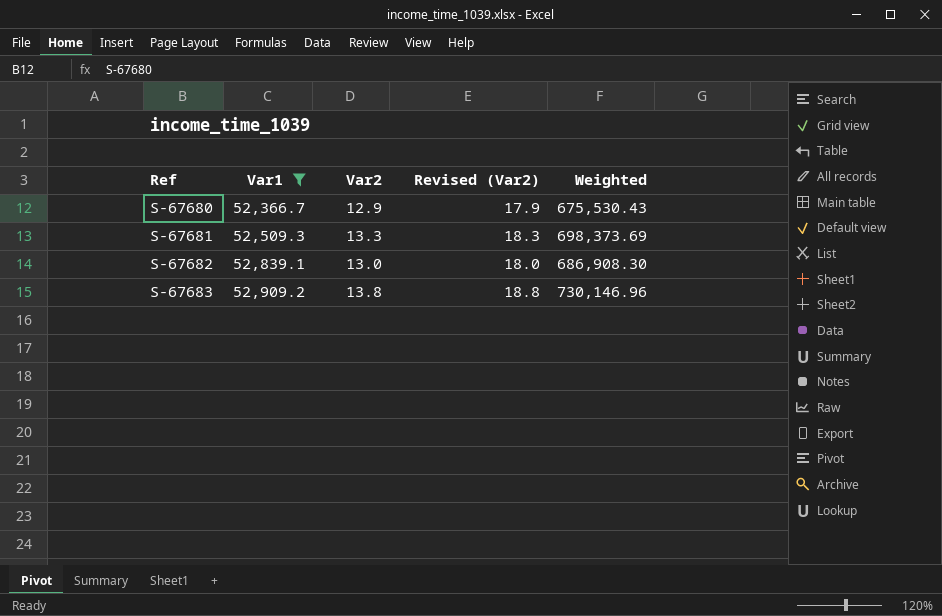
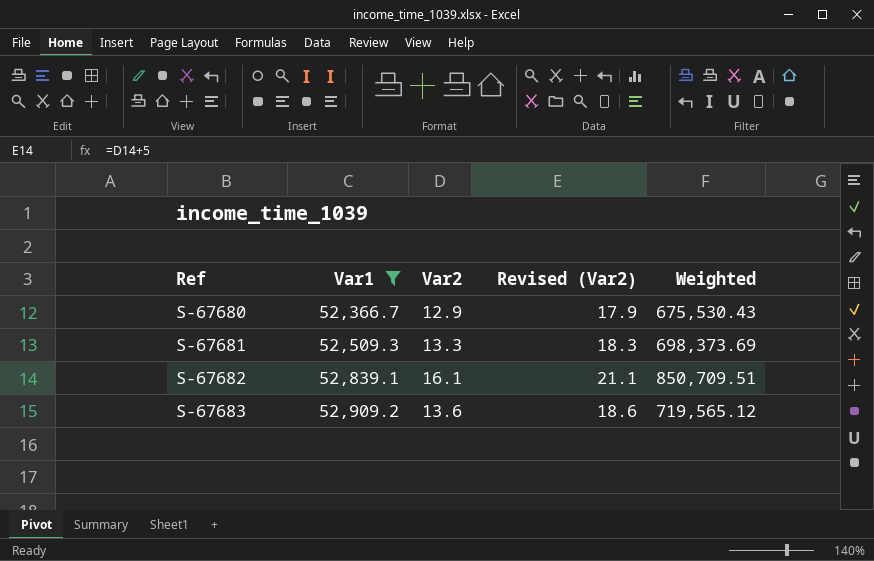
S-67682 | Var2: 13.0 -> 16.1
S-67682 | Revised (Var2): 18.0 -> 21.1
S-67682 | Weighted: 686,908.30 -> 850,709.51
S-67683 | Var2: 13.8 -> 13.6
S-67683 | Revised (Var2): 18.8 -> 18.6
S-67683 | Weighted: 730,146.96 -> 719,565.12

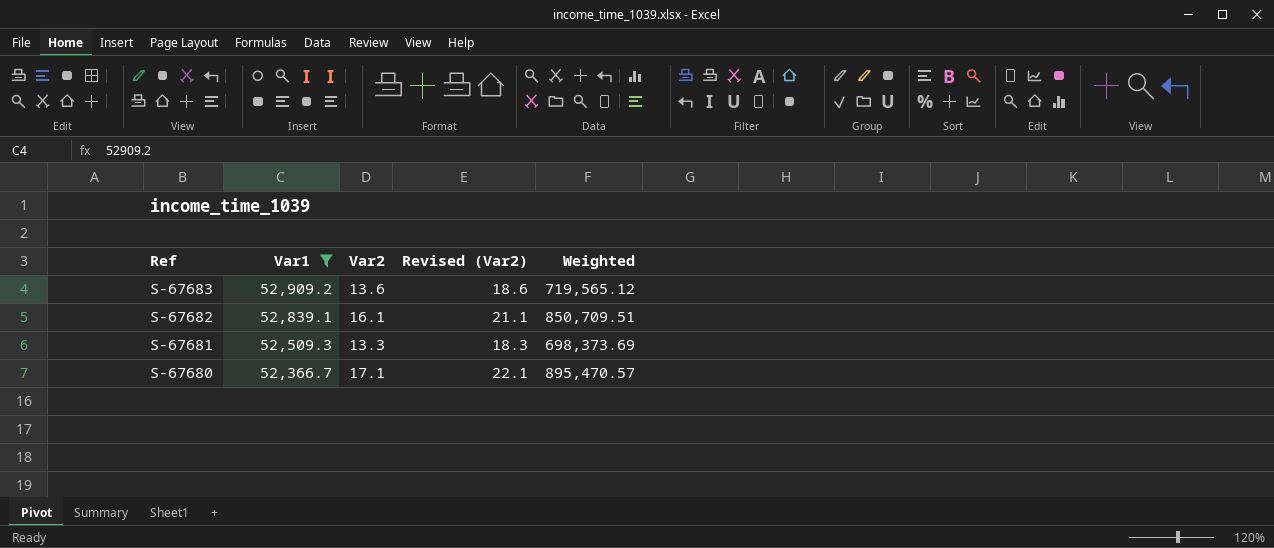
row order: Ref ascending -> Ref descending
S-67680 | Var2: 12.9 -> 17.1
S-67680 | Revised (Var2): 17.9 -> 22.1
S-67680 | Weighted: 675,530.43 -> 895,470.57

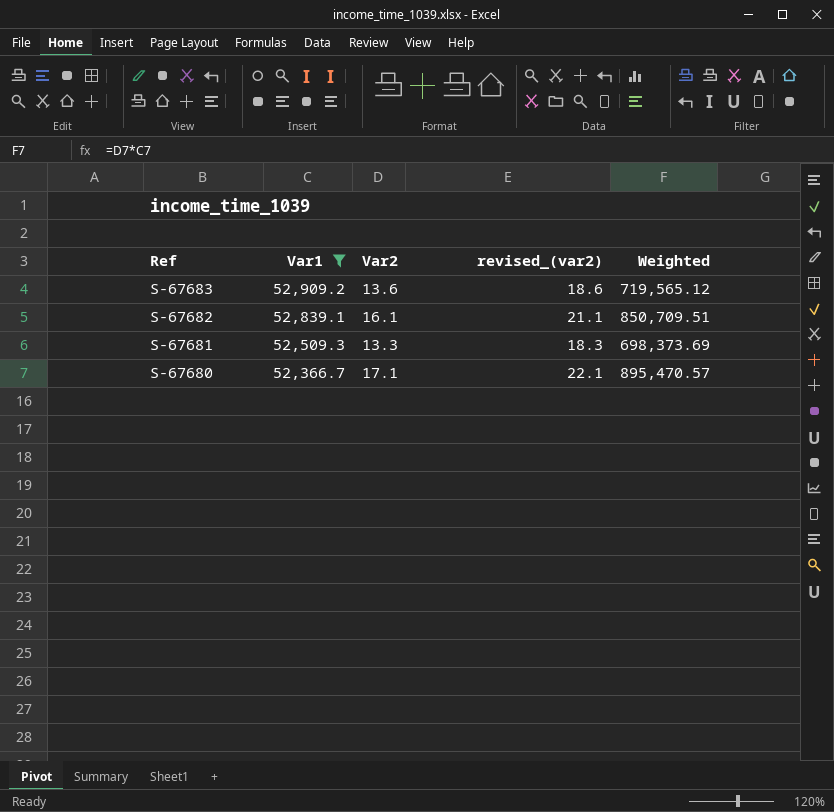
column name: Revised (Var2) -> revised_(var2)

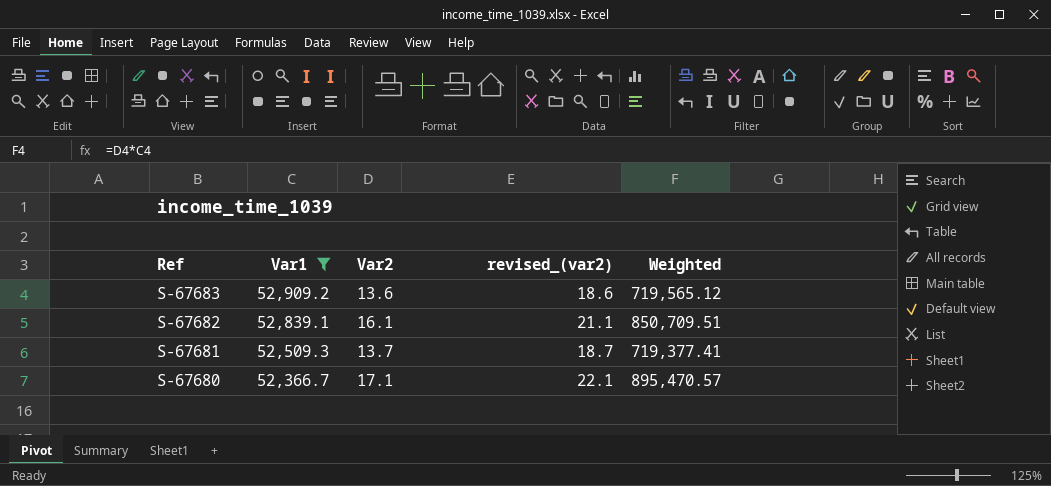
S-67681 | Var2: 13.3 -> 13.7
S-67681 | revised_(var2): 18.3 -> 18.7
S-67681 | Weighted: 698,373.69 -> 719,377.41

